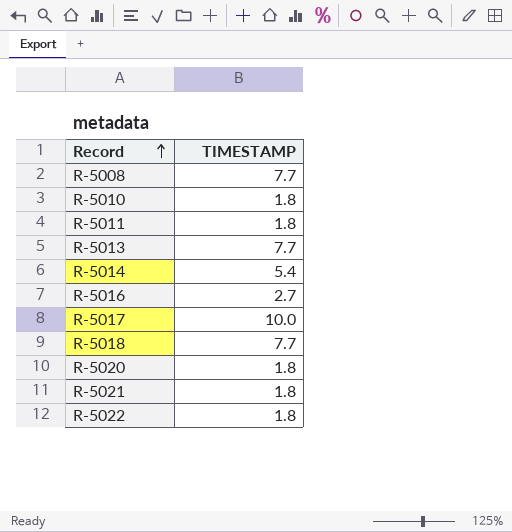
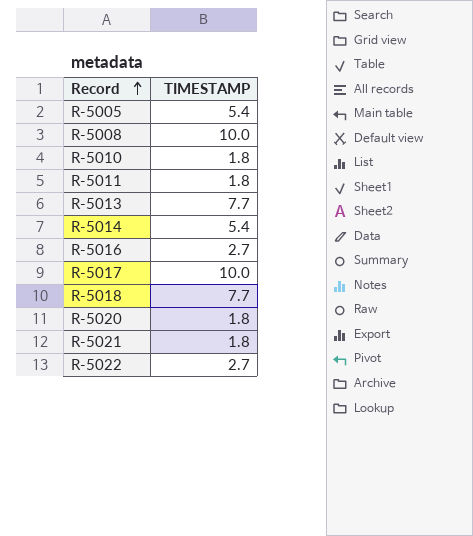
row R-5005: none -> 5.4
R-5008 | TIMESTAMP: 7.7 -> 10.0
R-5022 | TIMESTAMP: 1.8 -> 2.7

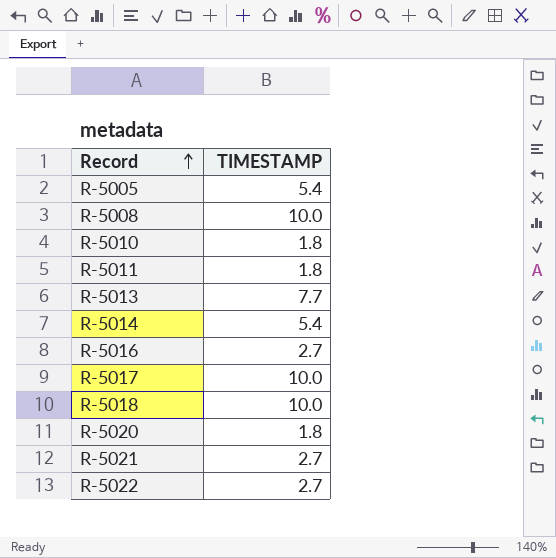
R-5018 | TIMESTAMP: 7.7 -> 10.0
R-5021 | TIMESTAMP: 1.8 -> 2.7

